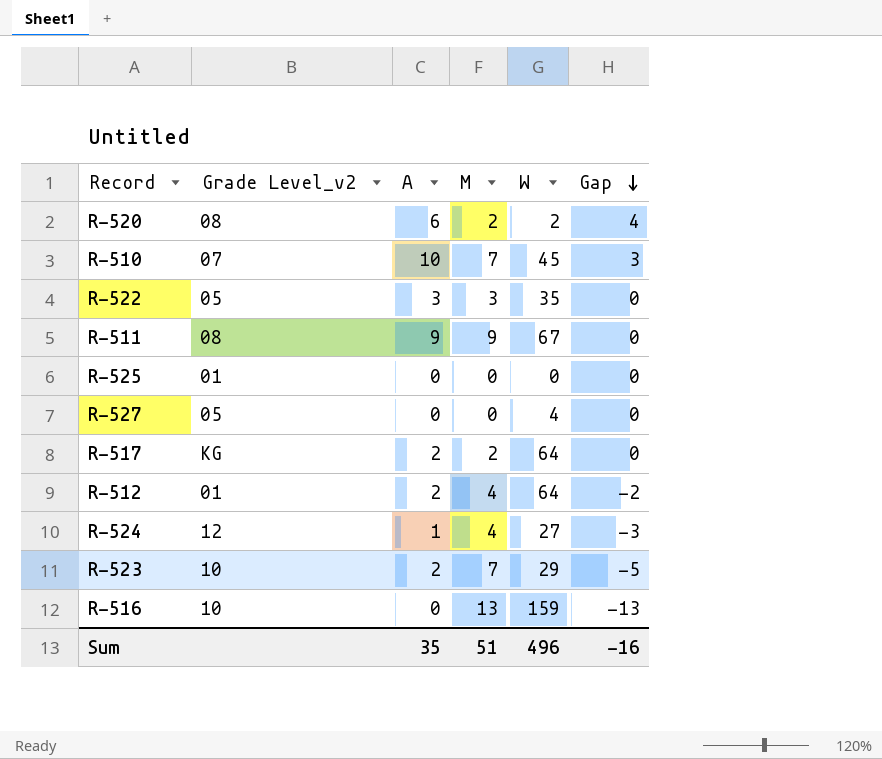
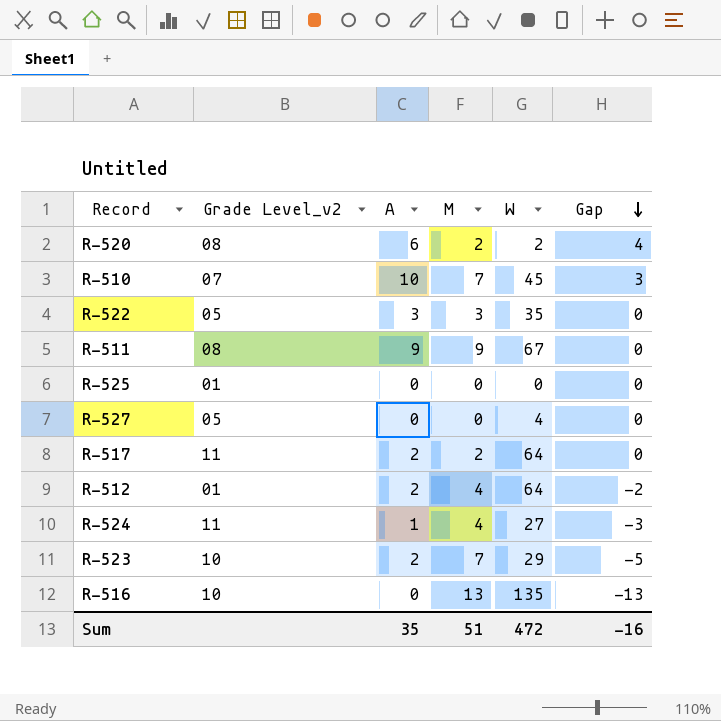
R-517 | Grade Level_v2: KG -> 11
R-524 | Grade Level_v2: 12 -> 11
R-516 | W: 159 -> 135
Sum | W: 496 -> 472

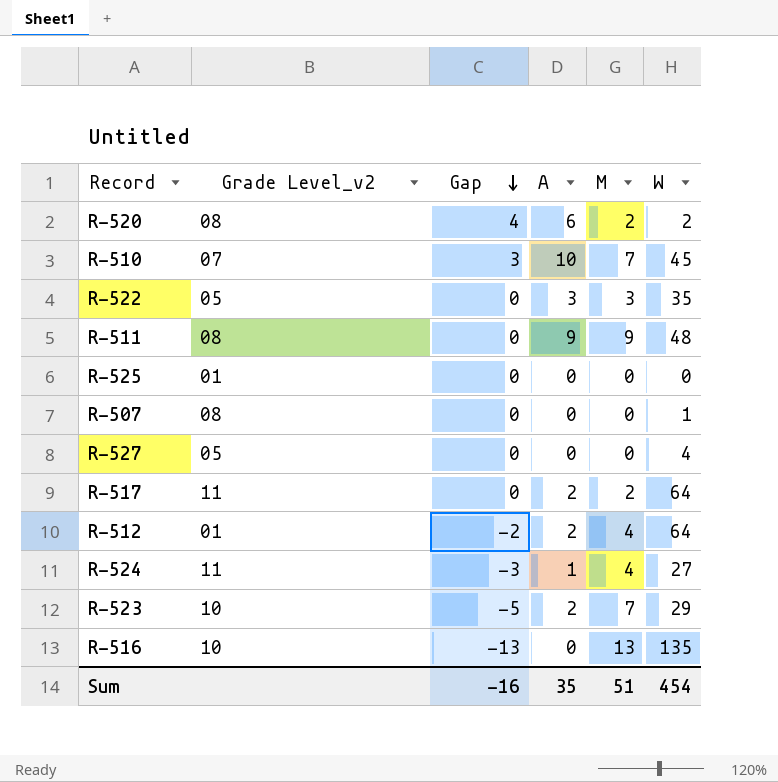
column Gap | position: 6 -> 3
R-511 | W: 67 -> 48
row R-507: none -> 08 | 0 | 0 | 0 | 1
Sum | W: 472 -> 454

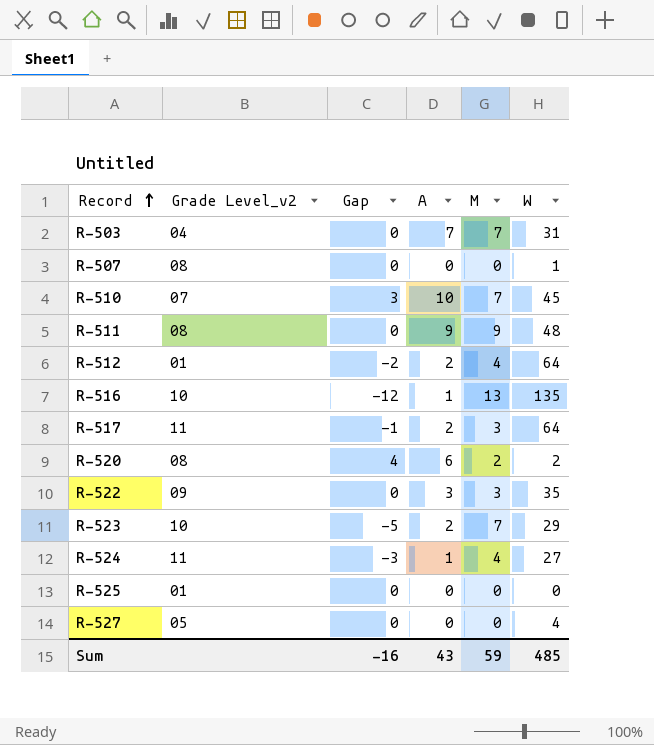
row order: Gap descending -> Record ascending
row R-503: none -> 04 | 0 | 7 | 7 | 31
R-516 | Gap: -13 -> -12
R-516 | A: 0 -> 1
R-517 | Gap: 0 -> -1
R-517 | M: 2 -> 3
R-522 | Grade Level_v2: 05 -> 09
Sum | A: 35 -> 43
Sum | M: 51 -> 59
Sum | W: 454 -> 485

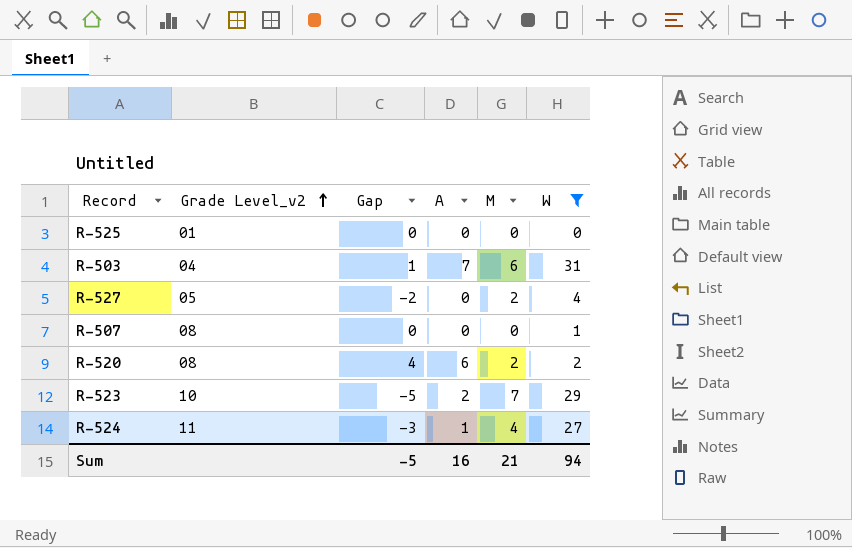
filter: none -> W <= 31
row order: Record ascending -> Grade Level_v2 ascending
R-503 | Gap: 0 -> 1
R-503 | M: 7 -> 6
R-527 | Gap: 0 -> -2
R-527 | M: 0 -> 2
Sum | Gap: -16 -> -5
Sum | A: 43 -> 16
Sum | M: 59 -> 21
Sum | W: 485 -> 94

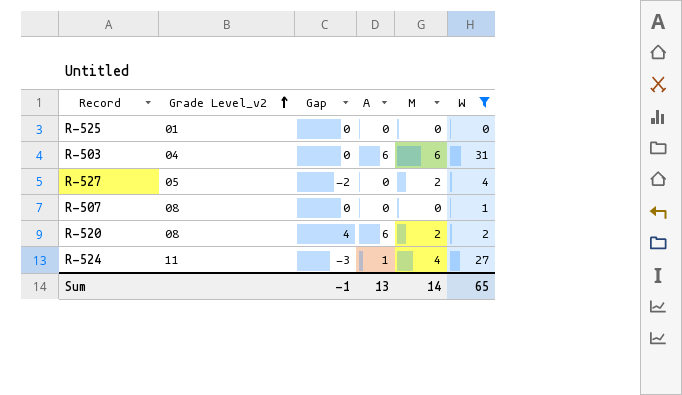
row R-523: 10 | -5 | 2 | 7 | 29 -> none
R-503 | Gap: 1 -> 0
R-503 | A: 7 -> 6
Sum | Gap: -5 -> -1
Sum | A: 16 -> 13
Sum | M: 21 -> 14
Sum | W: 94 -> 65

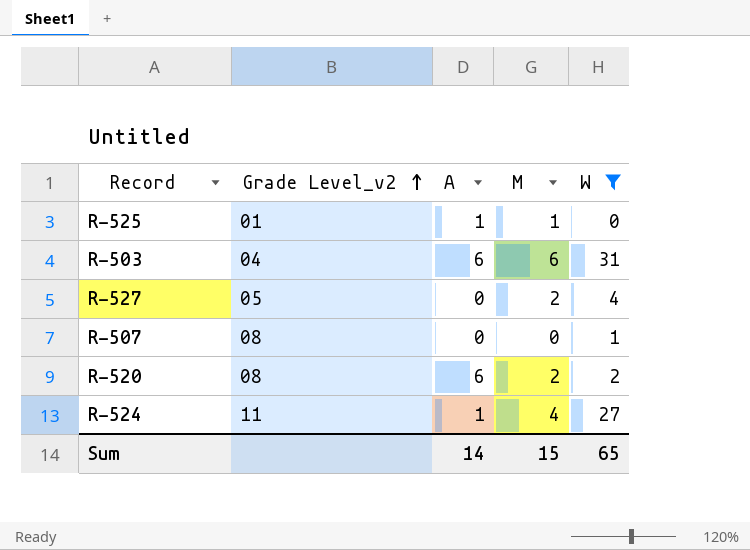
column Gap | formula: [A] - [M] -> none
R-525 | A: 0 -> 1
R-525 | M: 0 -> 1
Sum | A: 13 -> 14
Sum | M: 14 -> 15

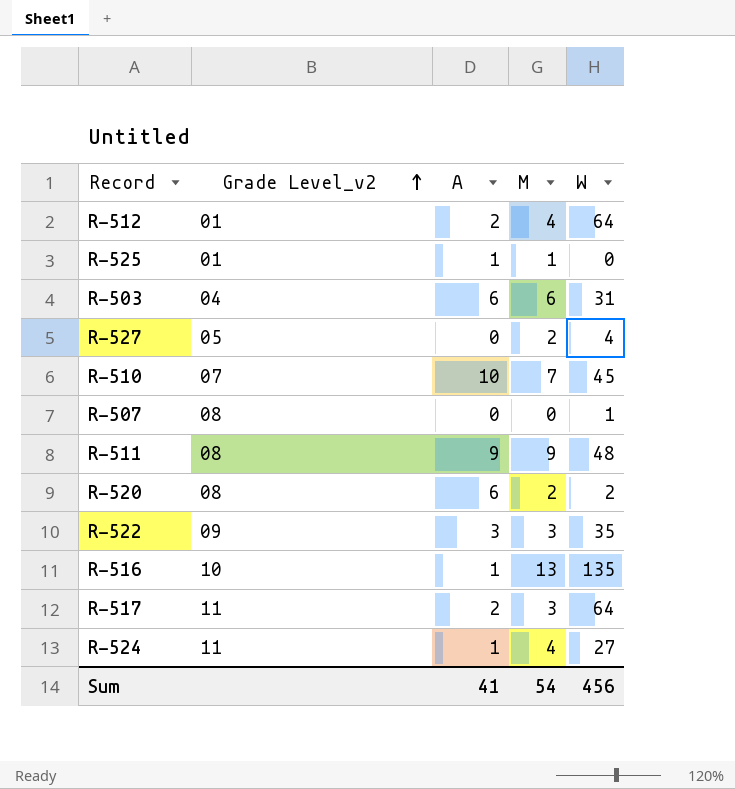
filter: W <= 31 -> none
Sum | A: 14 -> 41
Sum | M: 15 -> 54
Sum | W: 65 -> 456

